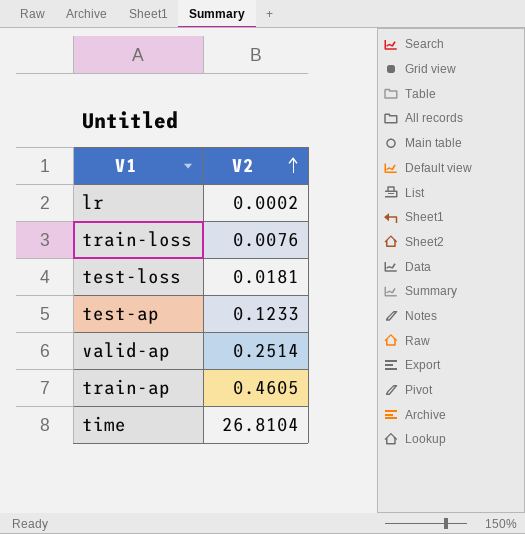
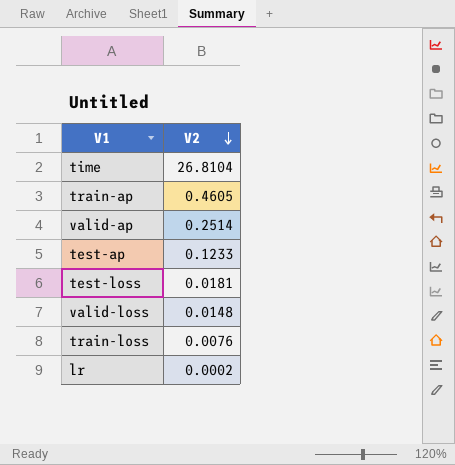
row order: V2 ascending -> V2 descending
row valid-loss: none -> 0.0148

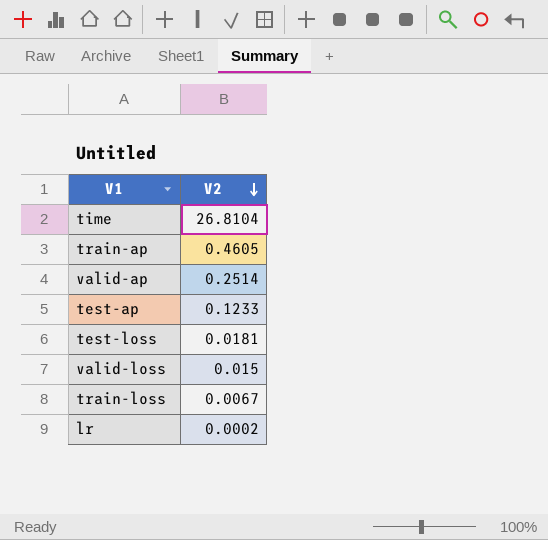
valid-loss | V2: 0.0148 -> 0.015
train-loss | V2: 0.0076 -> 0.0067

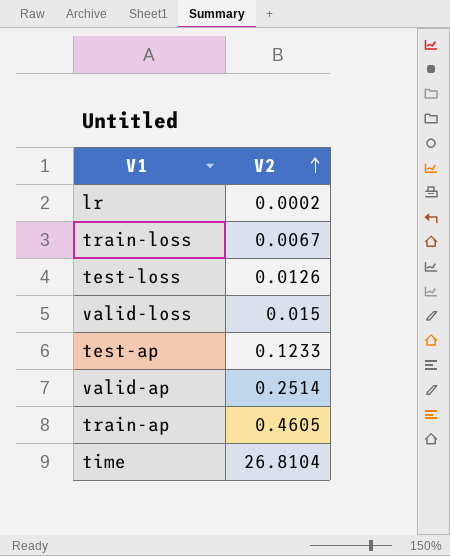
row order: V2 descending -> V2 ascending
test-loss | V2: 0.0181 -> 0.0126

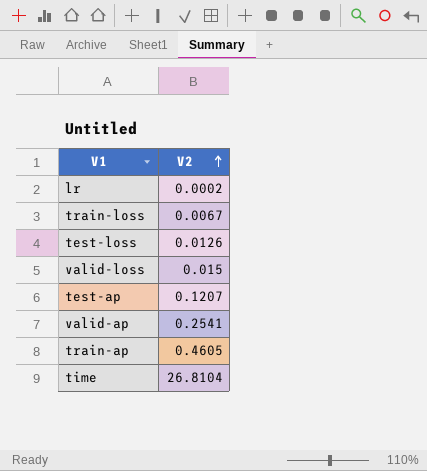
test-ap | V2: 0.1233 -> 0.1207
valid-ap | V2: 0.2514 -> 0.2541

